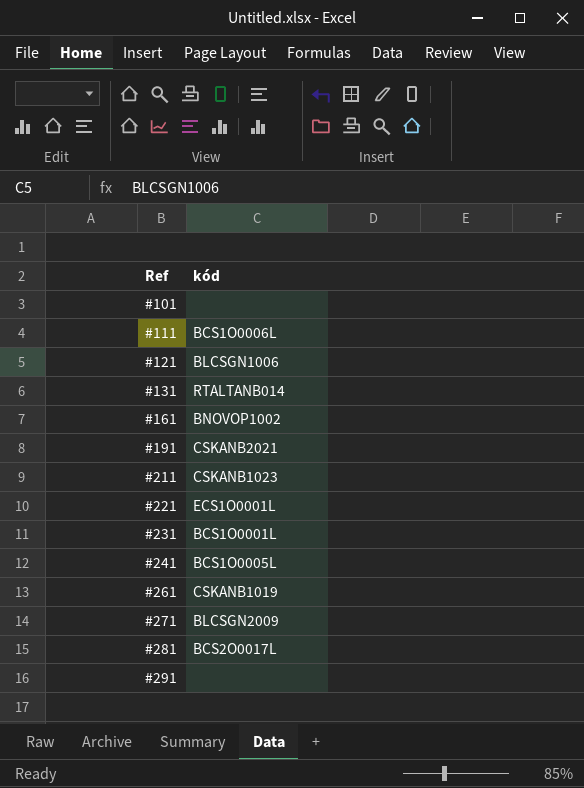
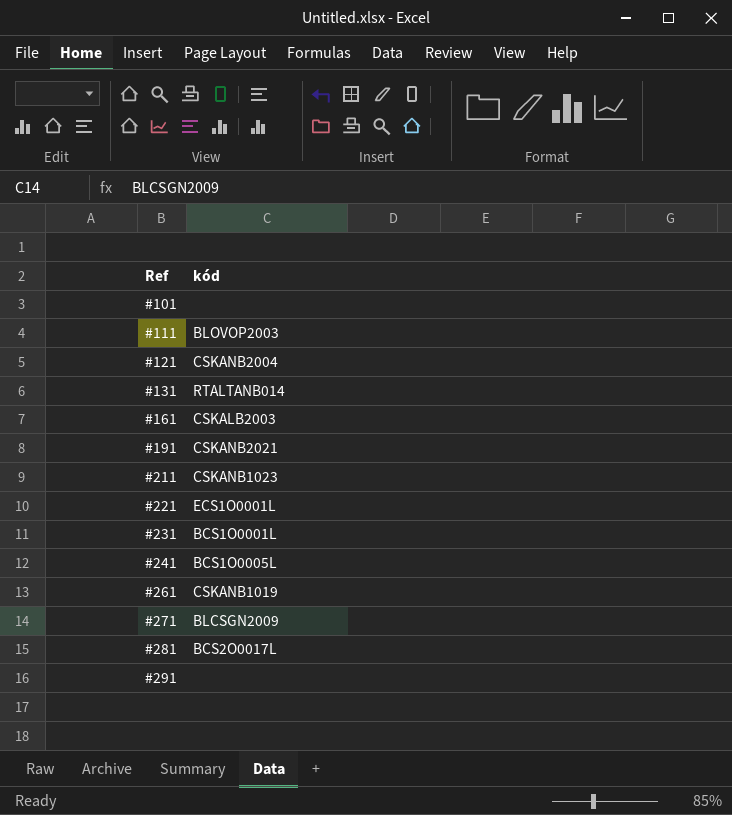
#111 | kód: BCS1O0006L -> BLOVOP2003
#121 | kód: BLCSGN1006 -> CSKANB2004
#161 | kód: BNOVOP1002 -> CSKALB2003

